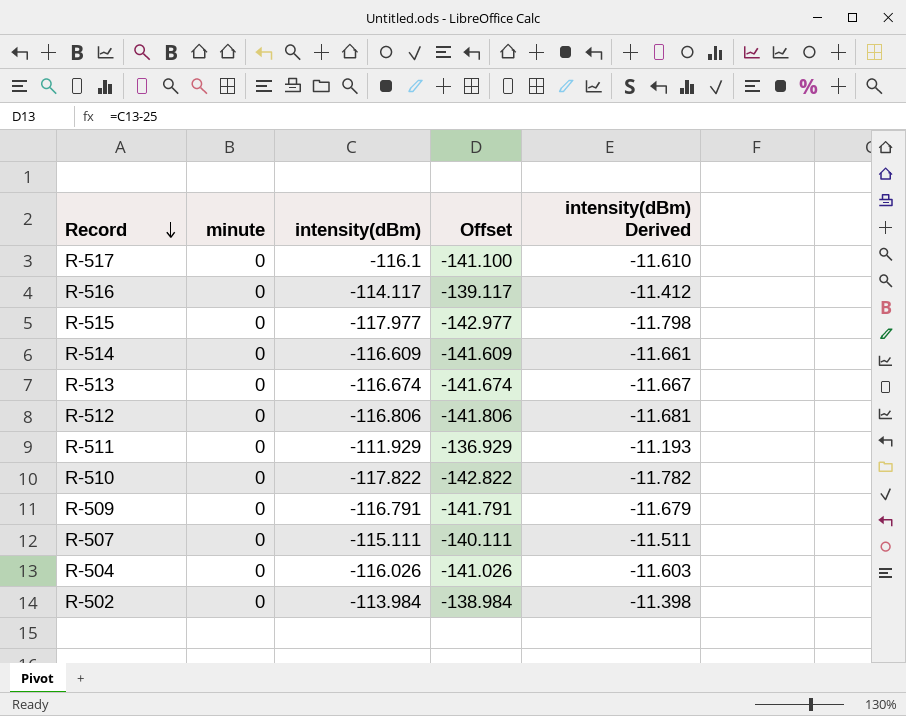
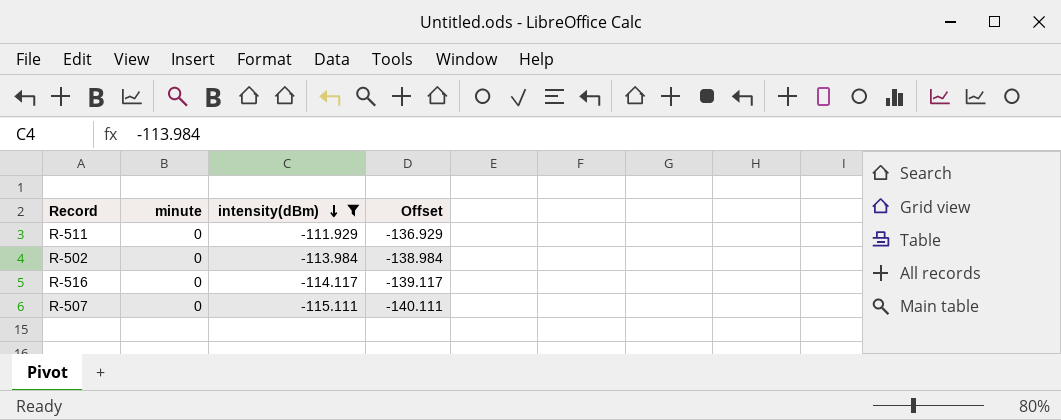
filter: none -> intensity(dBm) >= -115.111
row order: Record descending -> intensity(dBm) descending
column intensity(dBm) Derived | formula: [intensity(dBm)] * 0.1 -> none

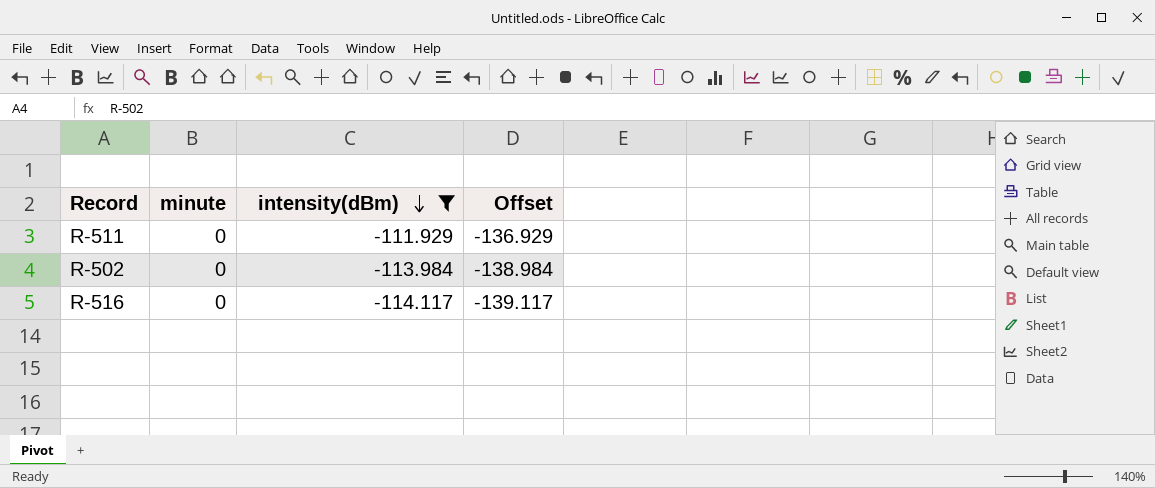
row R-507: 0 | -115.111 | -140.111 -> none

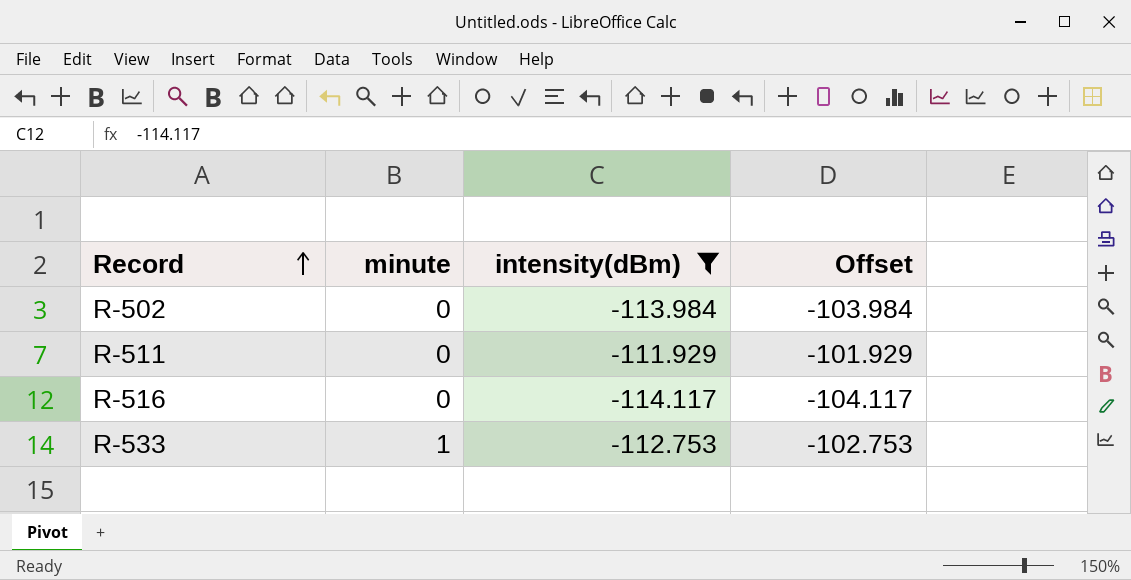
row order: intensity(dBm) descending -> Record ascending
column Offset | formula: [intensity(dBm)] - 25 -> [intensity(dBm)] + 10
row R-533: none -> 1 | -112.753 | -102.753

